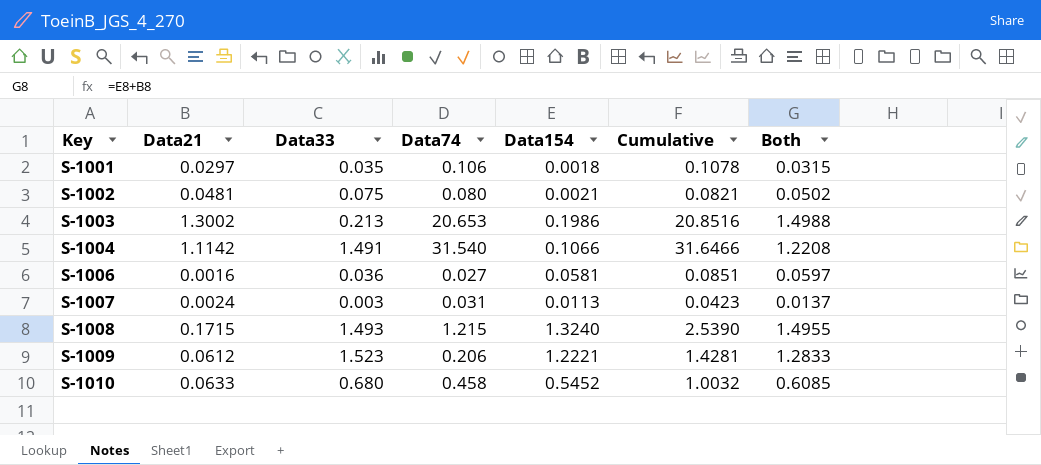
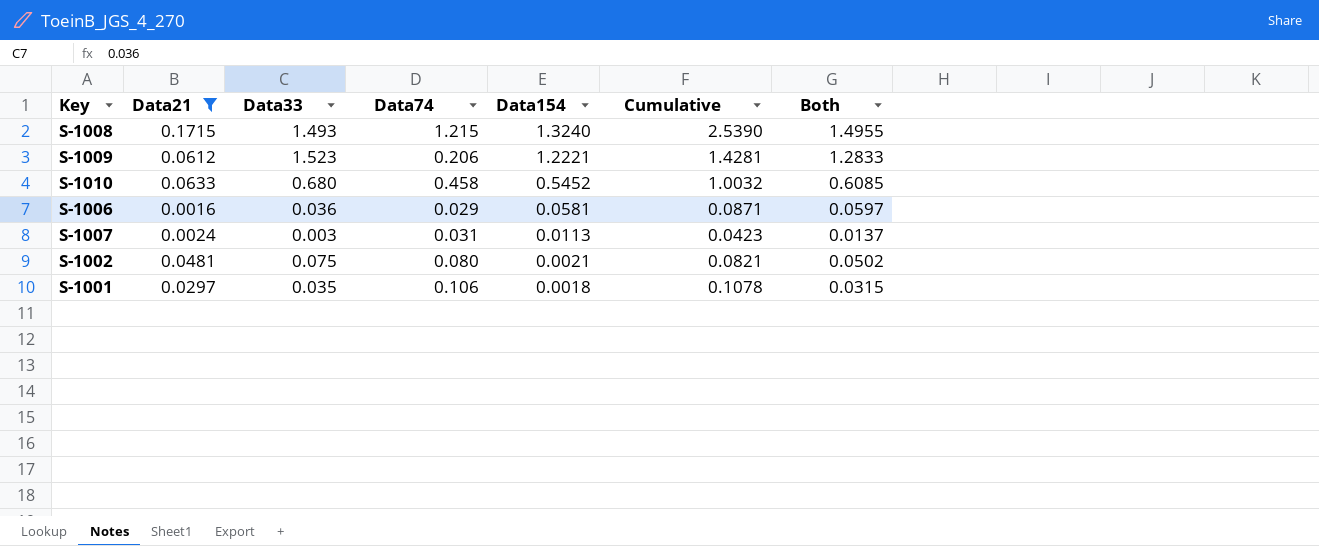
filter: none -> Data21 <= 0.1715
row order: Key ascending -> Data154 descending
S-1006 | Data74: 0.027 -> 0.029
S-1006 | Cumulative: 0.0851 -> 0.0871

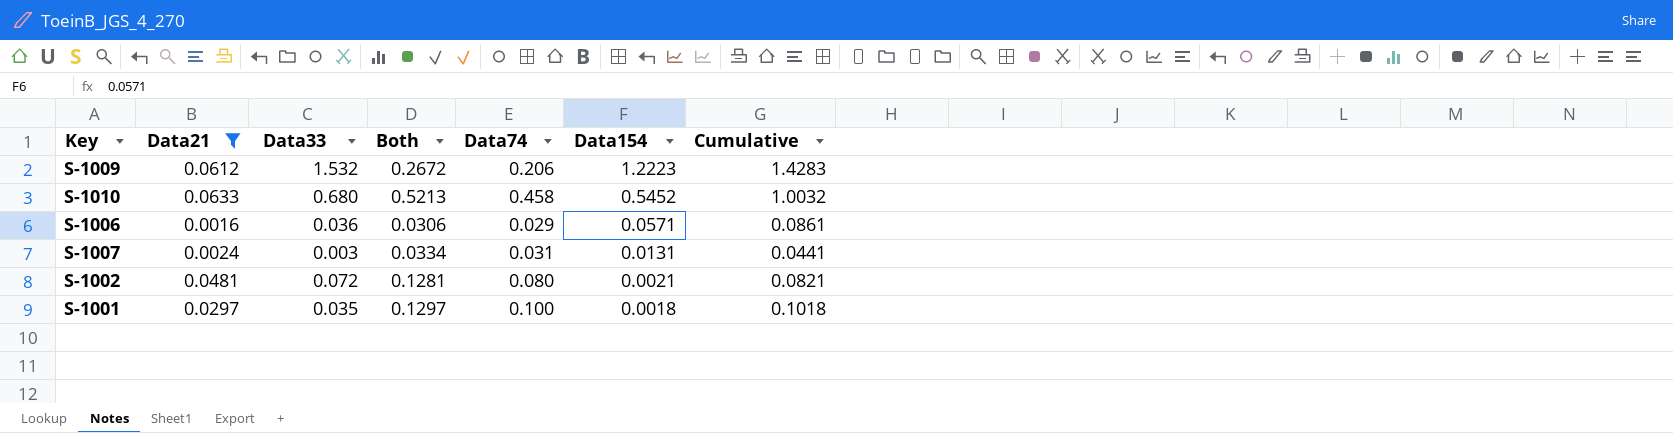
column Both | formula: [Data21] + [Data154] -> [Data21] + [Data74]
column Both | position: 7 -> 4
row S-1008: 0.1715 | 1.493 | 1.215 | 1.3240 | 2.5390 | 1.4955 -> none
S-1009 | Data33: 1.523 -> 1.532
S-1009 | Data154: 1.2221 -> 1.2223
S-1009 | Cumulative: 1.4281 -> 1.4283
S-1006 | Data154: 0.0581 -> 0.0571
S-1006 | Cumulative: 0.0871 -> 0.0861
S-1007 | Data154: 0.0113 -> 0.0131
S-1007 | Cumulative: 0.0423 -> 0.0441
S-1002 | Data33: 0.075 -> 0.072
S-1001 | Data74: 0.106 -> 0.100
S-1001 | Cumulative: 0.1078 -> 0.1018

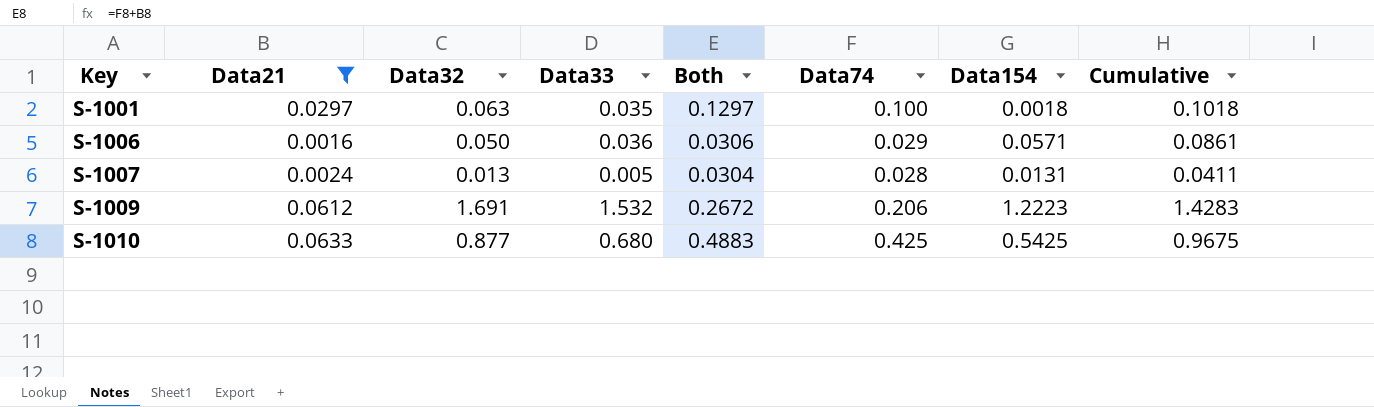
row order: Data154 descending -> Key ascending
column Data32 | position: none -> 3
row S-1002: 0.0481 | 0.072 | 0.1281 | 0.080 | 0.0021 | 0.0821 -> none
S-1007 | Data33: 0.003 -> 0.005
S-1007 | Both: 0.0334 -> 0.0304
S-1007 | Data74: 0.031 -> 0.028
S-1007 | Cumulative: 0.0441 -> 0.0411
S-1010 | Both: 0.5213 -> 0.4883
S-1010 | Data74: 0.458 -> 0.425
S-1010 | Data154: 0.5452 -> 0.5425
S-1010 | Cumulative: 1.0032 -> 0.9675

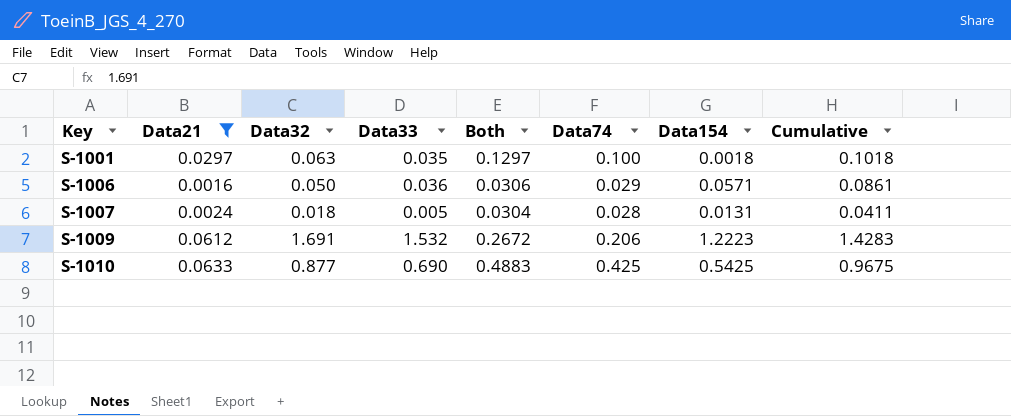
S-1007 | Data32: 0.013 -> 0.018
S-1010 | Data33: 0.680 -> 0.690

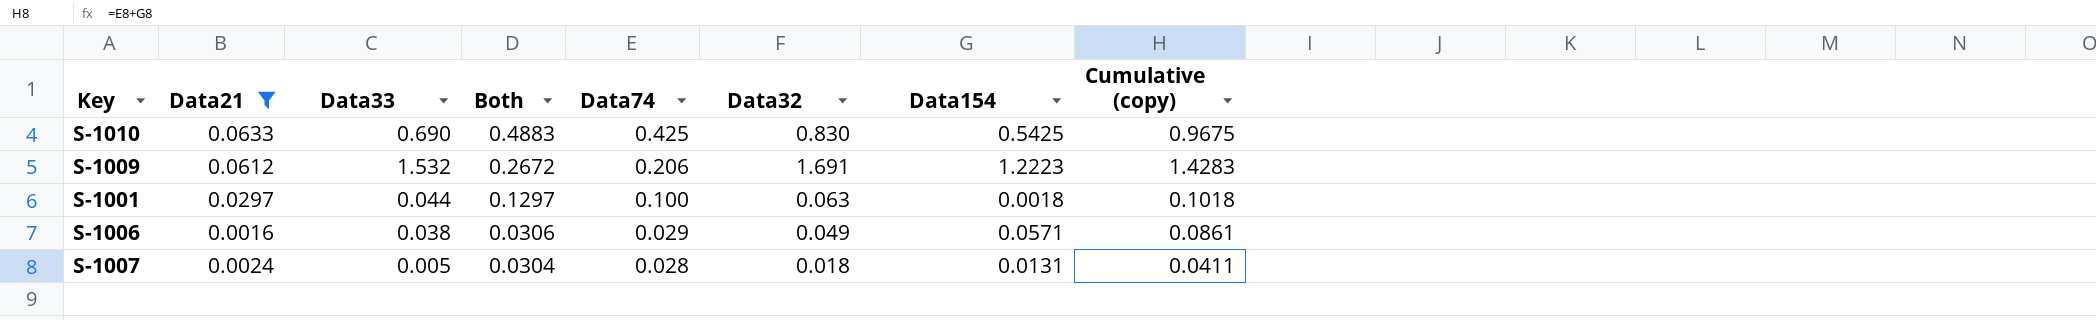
row order: Key ascending -> Both descending
column Data32 | position: 3 -> 6
column name: Cumulative -> Cumulative (copy)
S-1010 | Data32: 0.877 -> 0.830
S-1001 | Data33: 0.035 -> 0.044
S-1006 | Data33: 0.036 -> 0.038
S-1006 | Data32: 0.050 -> 0.049

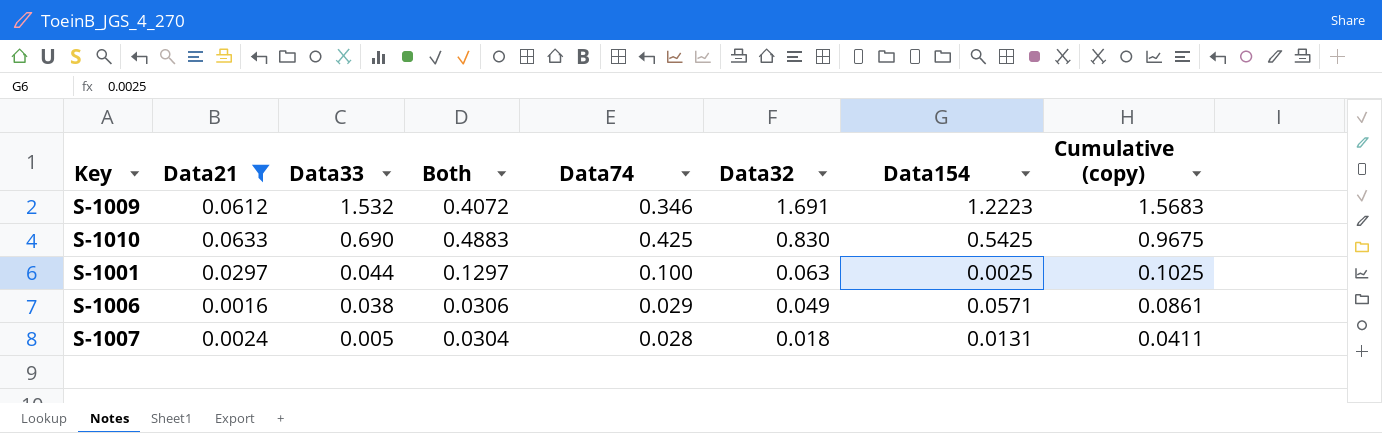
row order: Both descending -> Data33 descending
S-1009 | Both: 0.2672 -> 0.4072
S-1009 | Data74: 0.206 -> 0.346
S-1009 | Cumulative (copy): 1.4283 -> 1.5683
S-1001 | Data154: 0.0018 -> 0.0025
S-1001 | Cumulative (copy): 0.1018 -> 0.1025

